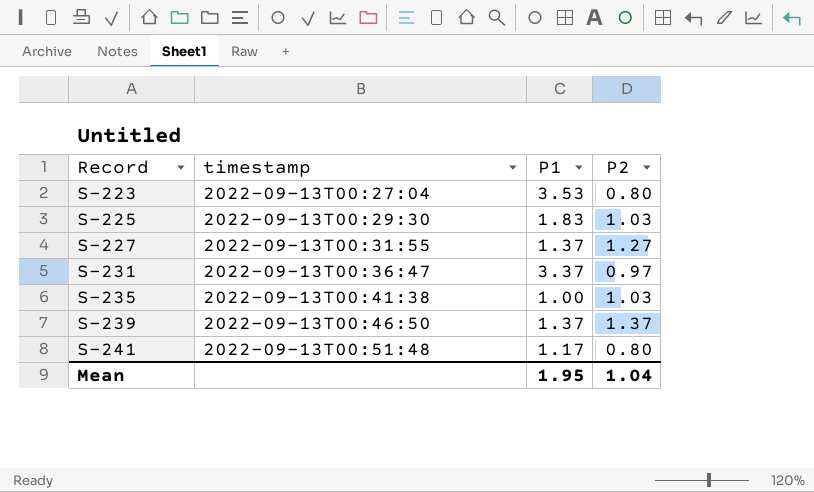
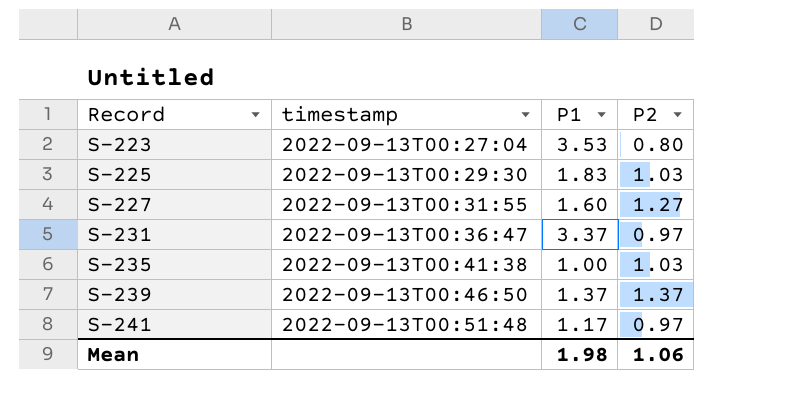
S-227 | P1: 1.37 -> 1.60
S-241 | P2: 0.80 -> 0.97
Mean | P1: 1.95 -> 1.98
Mean | P2: 1.04 -> 1.06

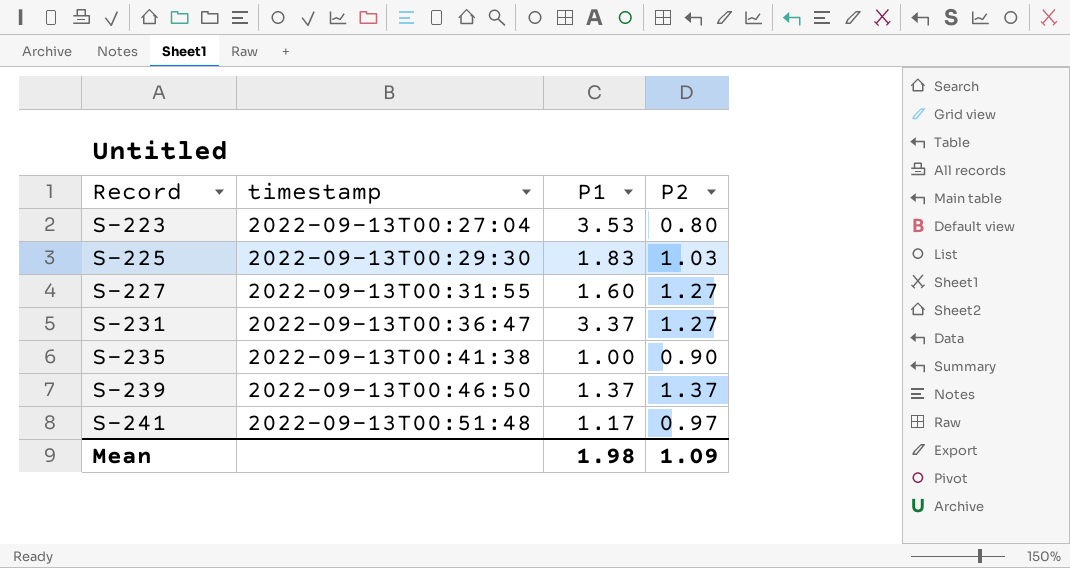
S-231 | P2: 0.97 -> 1.27
S-235 | P2: 1.03 -> 0.90
Mean | P2: 1.06 -> 1.09

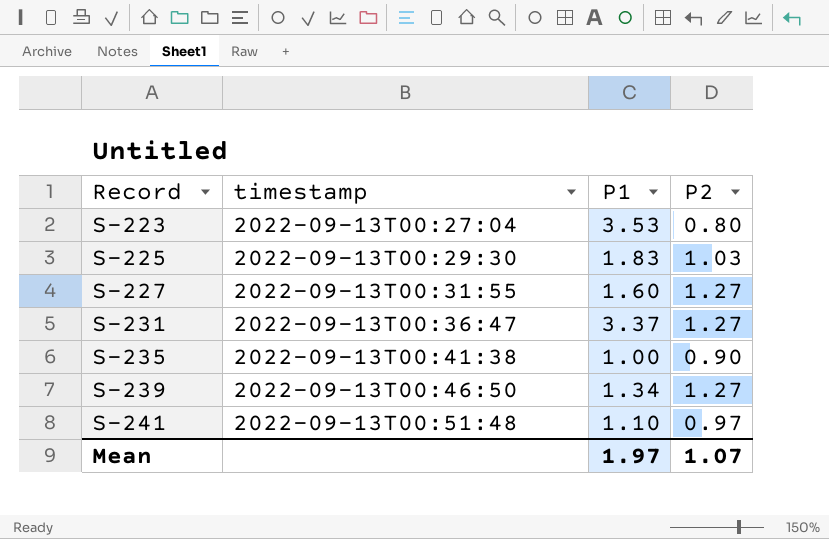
S-239 | P1: 1.37 -> 1.34
S-239 | P2: 1.37 -> 1.27
S-241 | P1: 1.17 -> 1.10
Mean | P1: 1.98 -> 1.97
Mean | P2: 1.09 -> 1.07

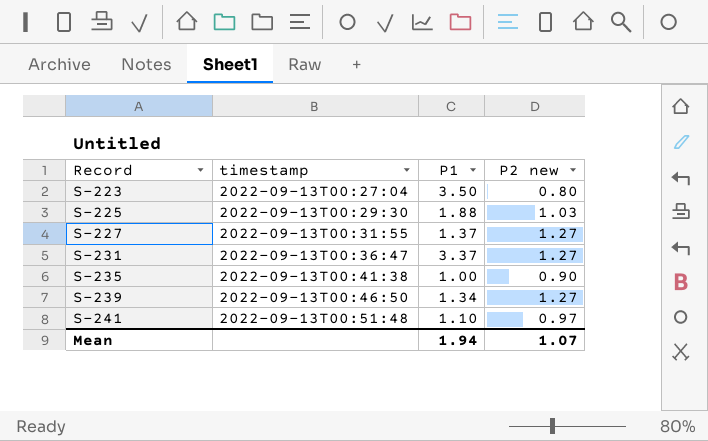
column name: P2 -> P2 new
S-223 | P1: 3.53 -> 3.50
S-225 | P1: 1.83 -> 1.88
S-227 | P1: 1.60 -> 1.37
Mean | P1: 1.97 -> 1.94

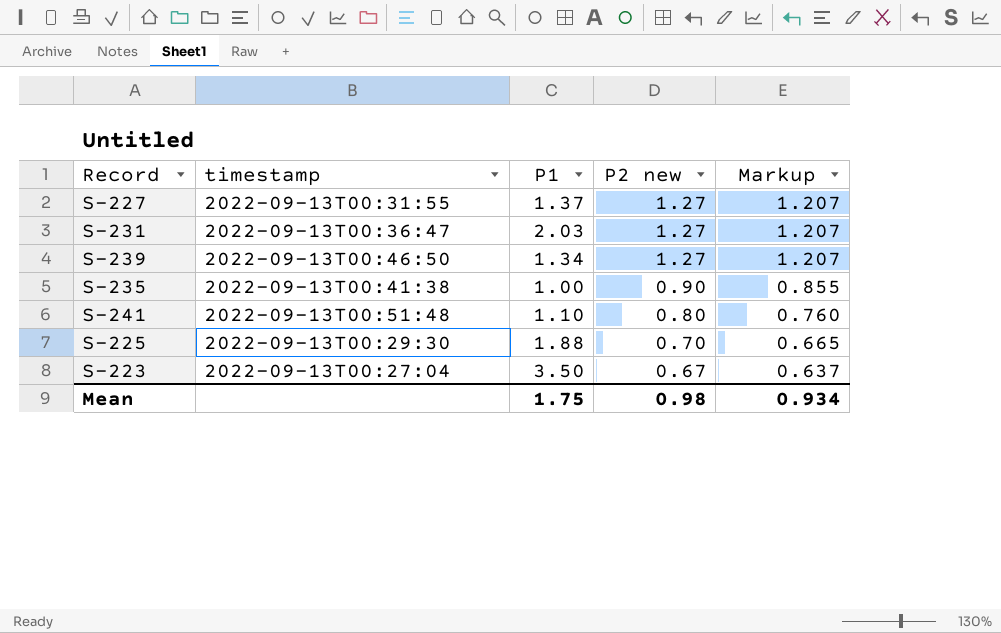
row order: Record ascending -> P2 new descending
column Markup | formula: none -> [P2 new] * 0.95
S-231 | P1: 3.37 -> 2.03
S-241 | P2 new: 0.97 -> 0.80
S-225 | P2 new: 1.03 -> 0.70
S-223 | P2 new: 0.80 -> 0.67
Mean | P1: 1.94 -> 1.75
Mean | P2 new: 1.07 -> 0.98

